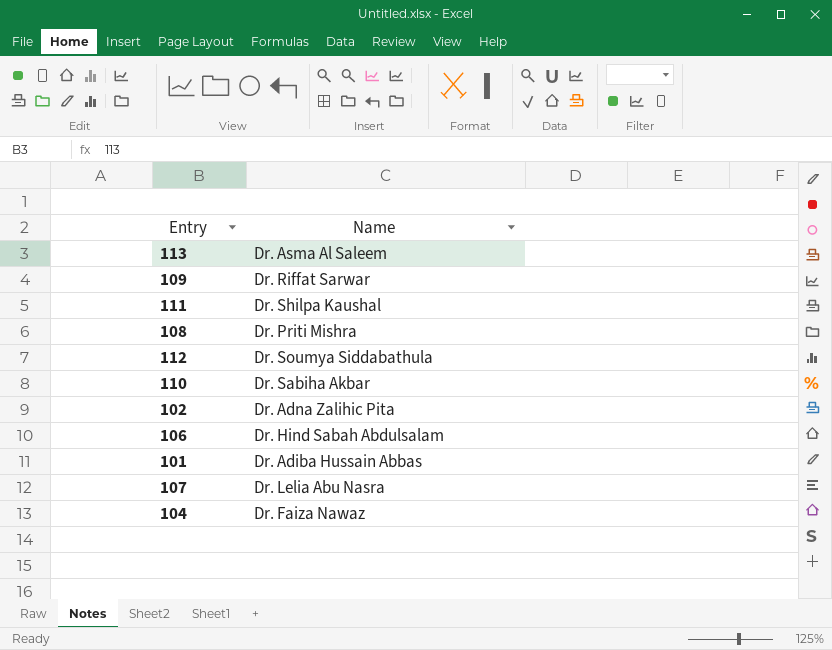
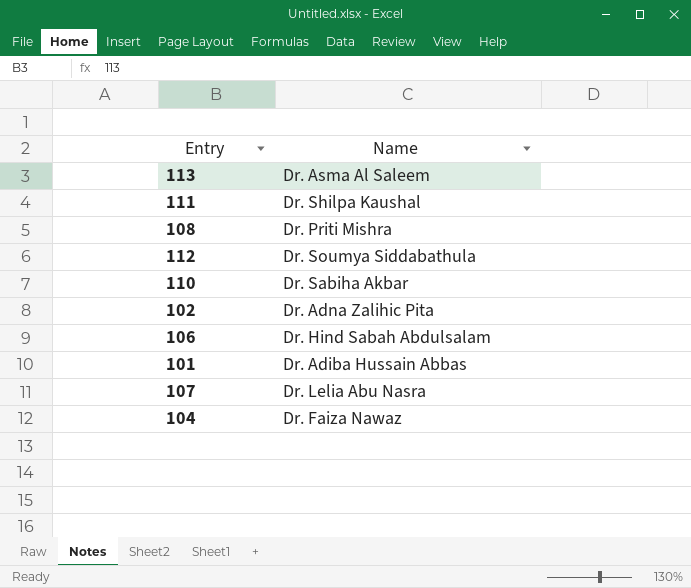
row 109: Dr. Riffat Sarwar -> none

